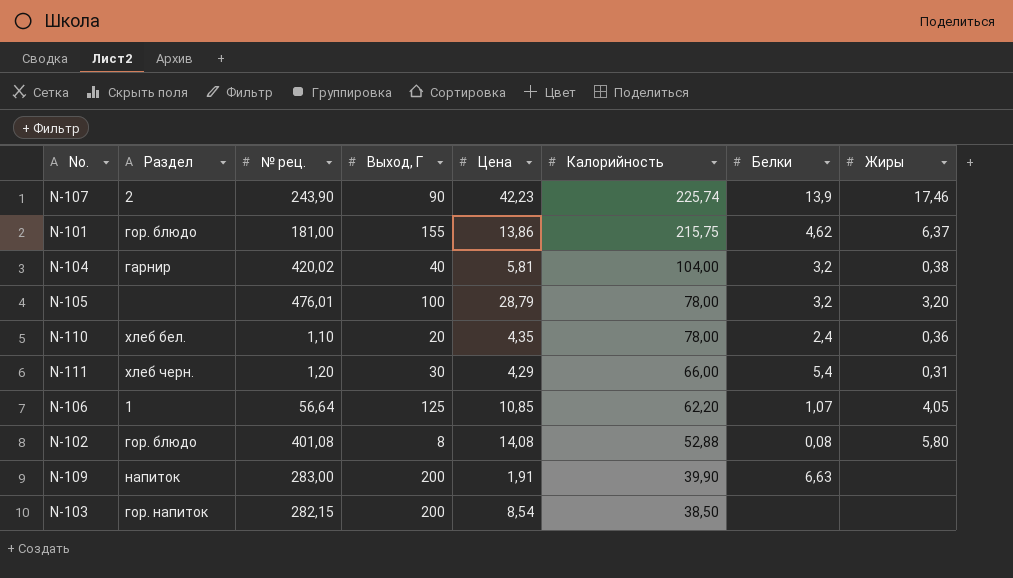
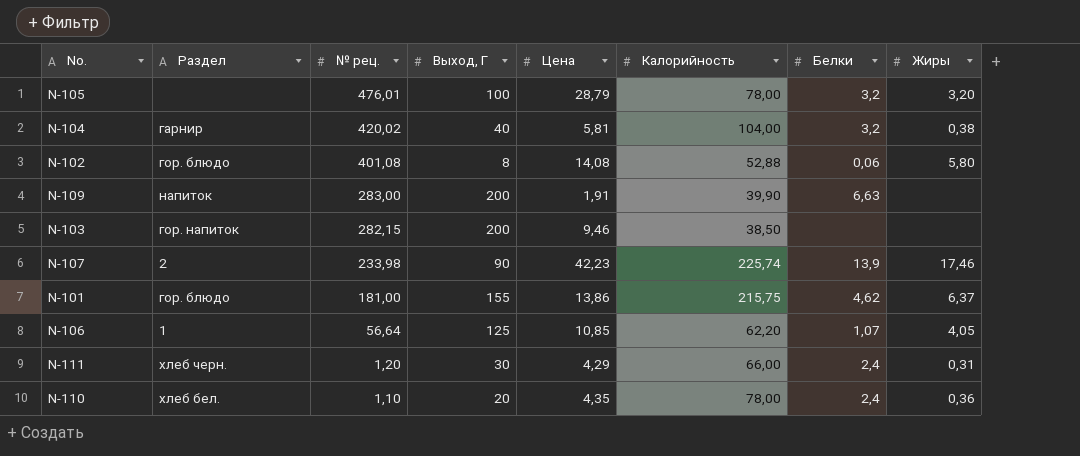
row order: Калорийность descending -> № рец. descending
N-102 | Белки: 0,08 -> 0,06
N-103 | Цена: 8,54 -> 9,46
N-107 | № рец.: 243,90 -> 233,98
N-111 | Белки: 5,4 -> 2,4

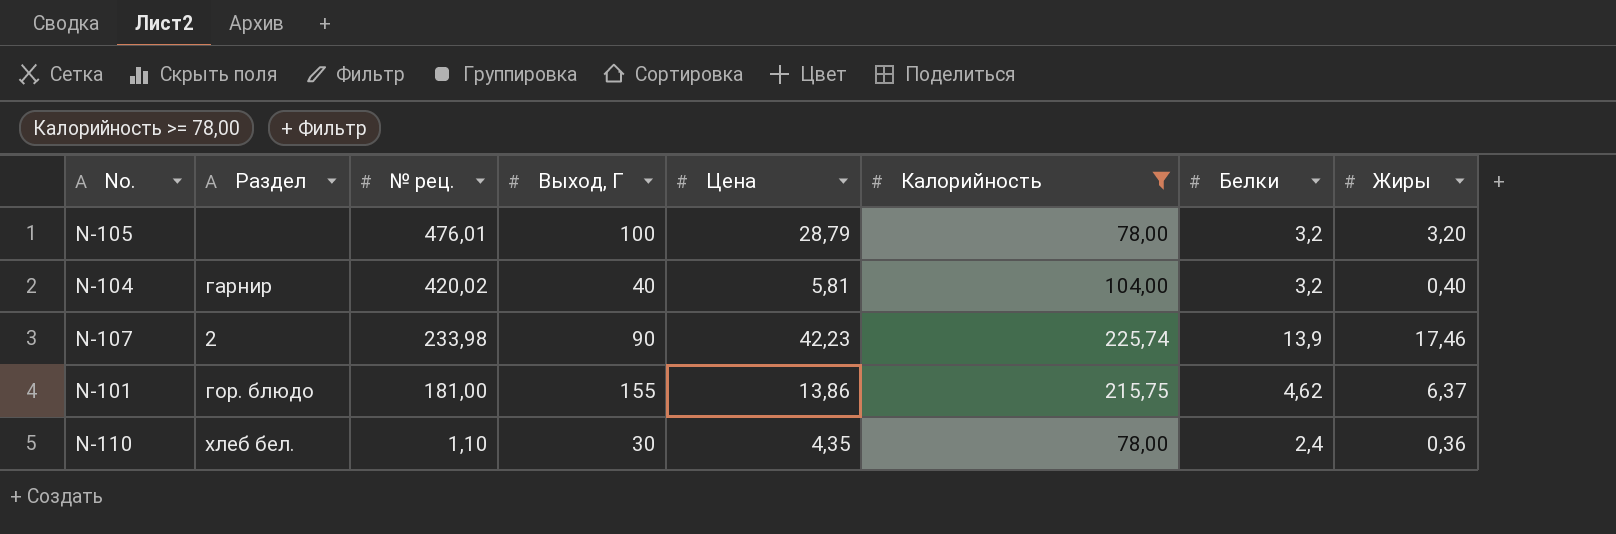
filter: none -> Калорийность >= 78,00
N-104 | Жиры: 0,38 -> 0,40
N-110 | Выход, Г: 20 -> 30

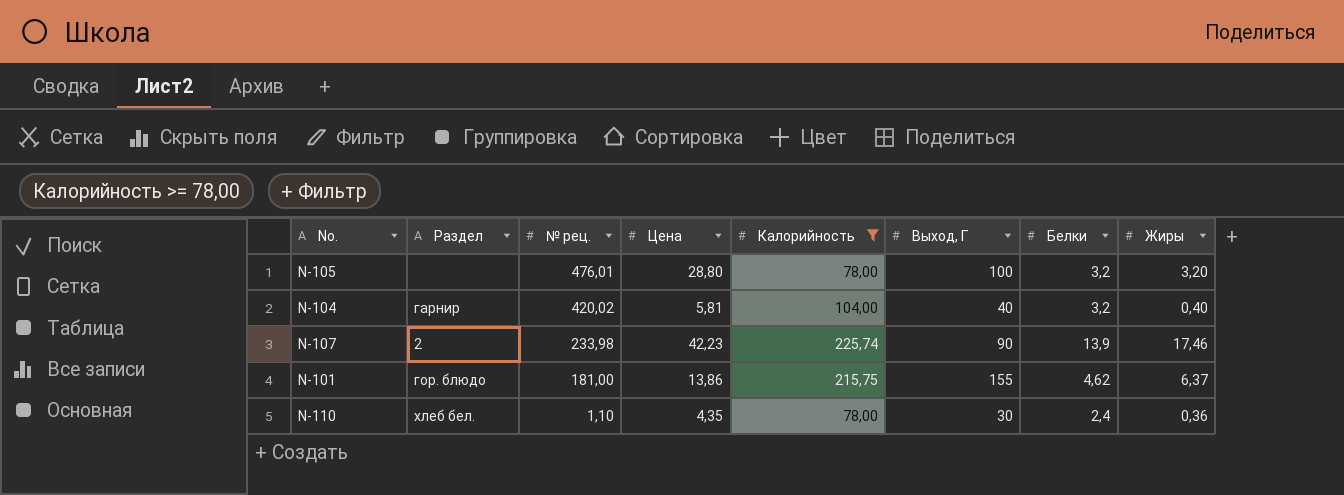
column Выход, Г | position: 4 -> 6
N-105 | Цена: 28,79 -> 28,80

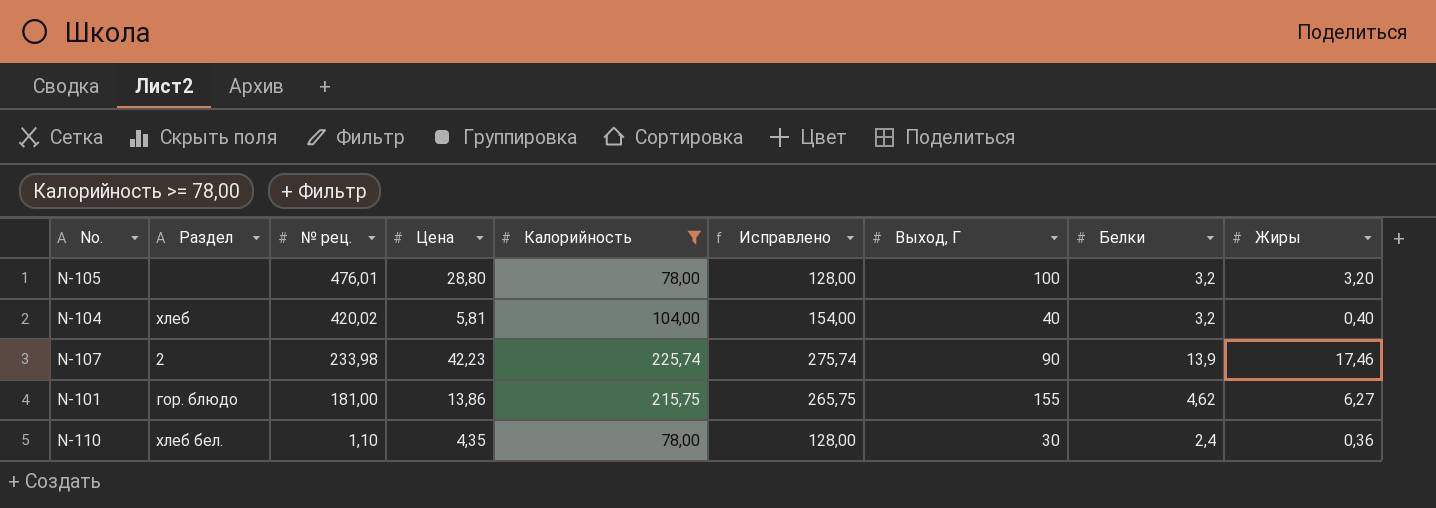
column Исправлено | formula: none -> [Калорийность] + 50
N-104 | Раздел: гарнир -> хлеб
N-101 | Жиры: 6,37 -> 6,27

